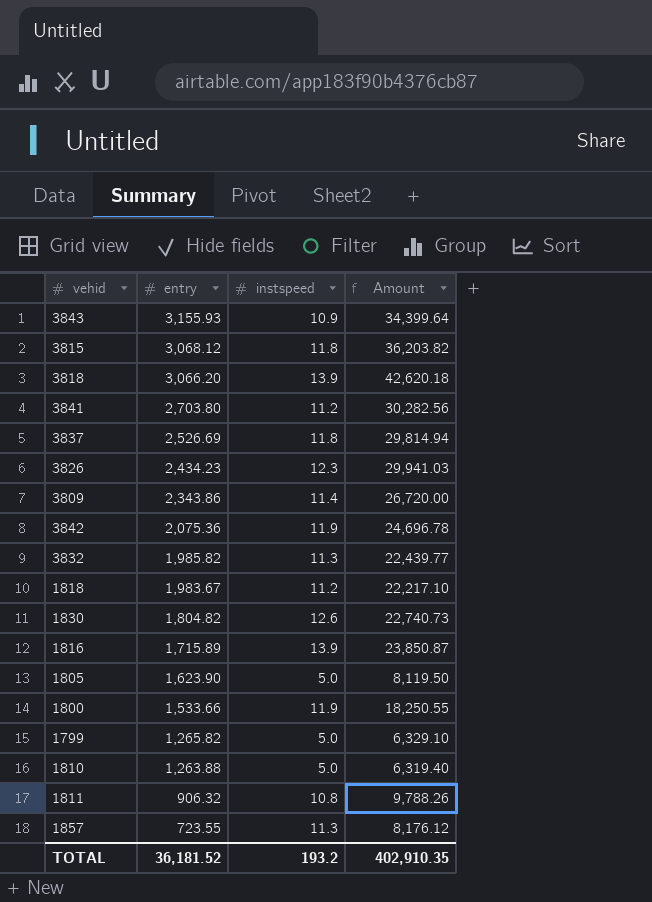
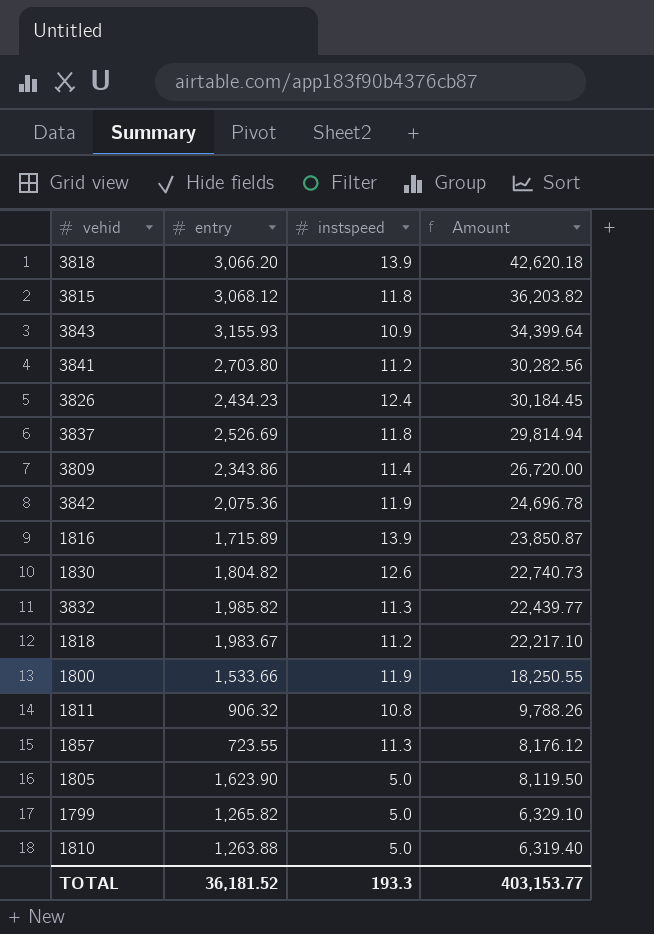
row order: entry descending -> Amount descending
3826 | instspeed: 12.3 -> 12.4
3826 | Amount: 29,941.03 -> 30,184.45
TOTAL | instspeed: 193.2 -> 193.3
TOTAL | Amount: 402,910.35 -> 403,153.77

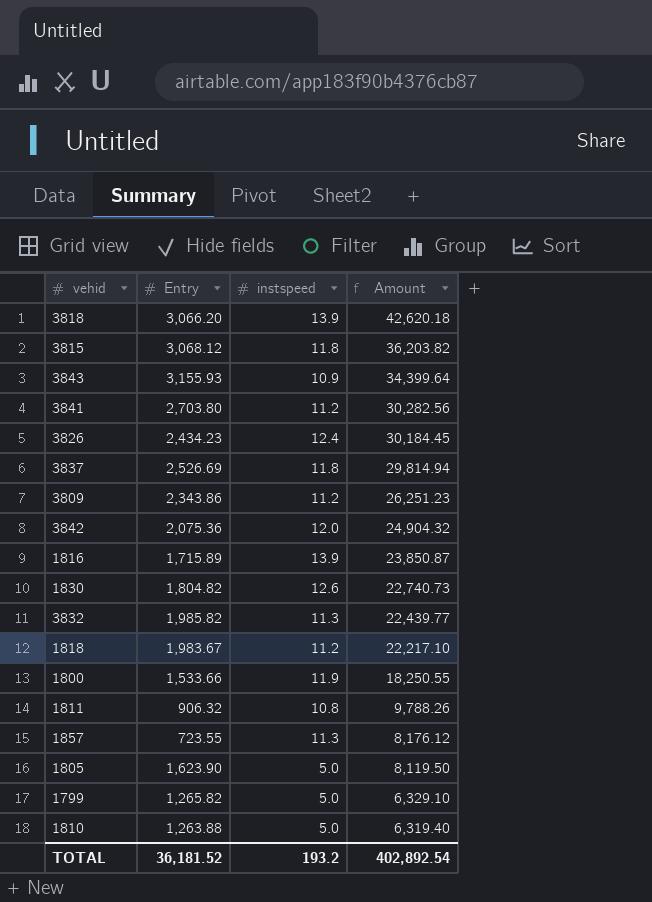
column name: entry -> Entry
3809 | instspeed: 11.4 -> 11.2
3809 | Amount: 26,720.00 -> 26,251.23
3842 | instspeed: 11.9 -> 12.0
3842 | Amount: 24,696.78 -> 24,904.32
TOTAL | instspeed: 193.3 -> 193.2
TOTAL | Amount: 403,153.77 -> 402,892.54

